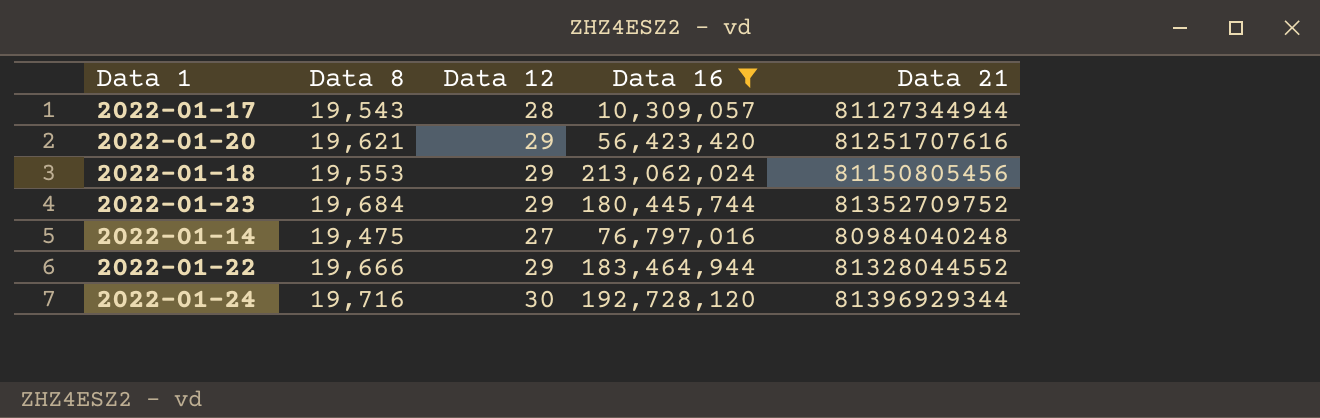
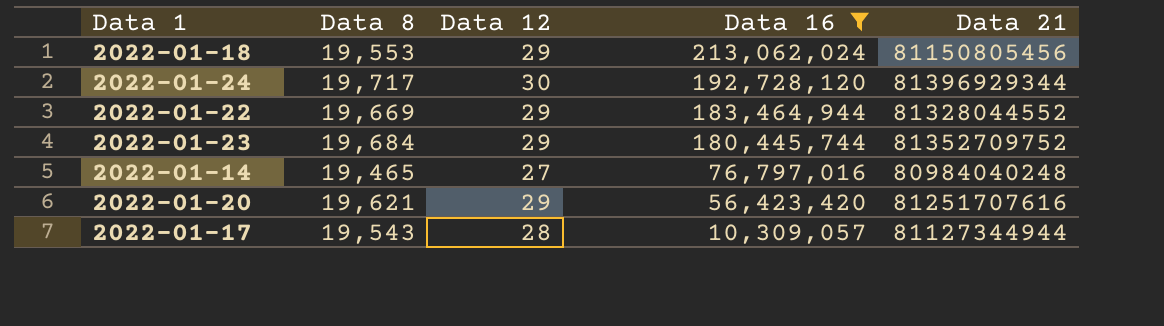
row order: none -> Data 16 descending
2022-01-24 | Data 8: 19,716 -> 19,717
2022-01-22 | Data 8: 19,666 -> 19,669
2022-01-14 | Data 8: 19,475 -> 19,465

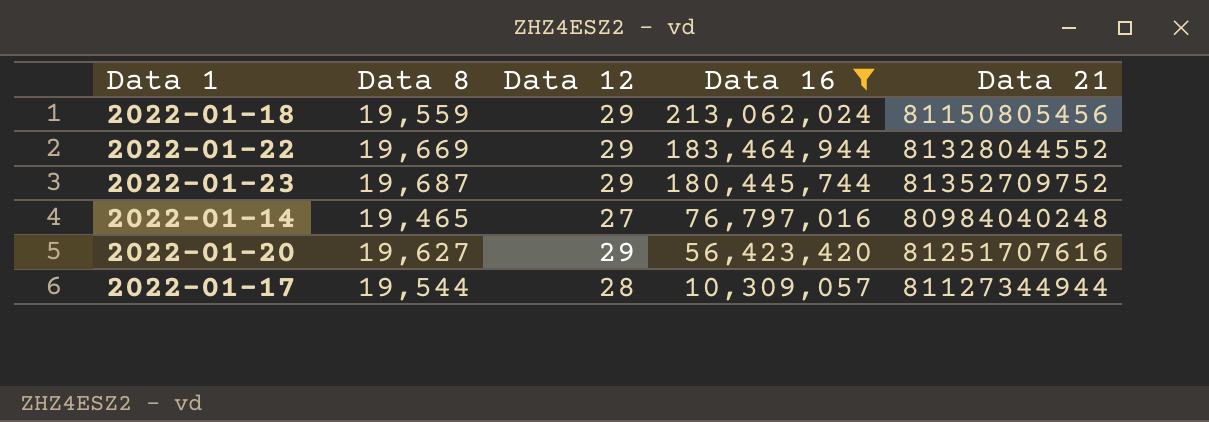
row 2022-01-24: 19,717 | 30 | 192,728,120 | 81396929344 -> none
2022-01-18 | Data 8: 19,553 -> 19,559
2022-01-23 | Data 8: 19,684 -> 19,687
2022-01-20 | Data 8: 19,621 -> 19,627
2022-01-17 | Data 8: 19,543 -> 19,544

